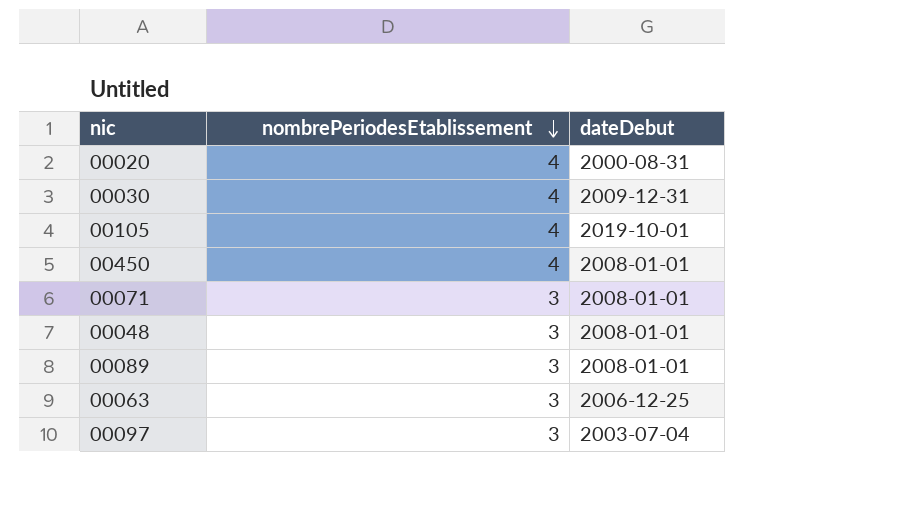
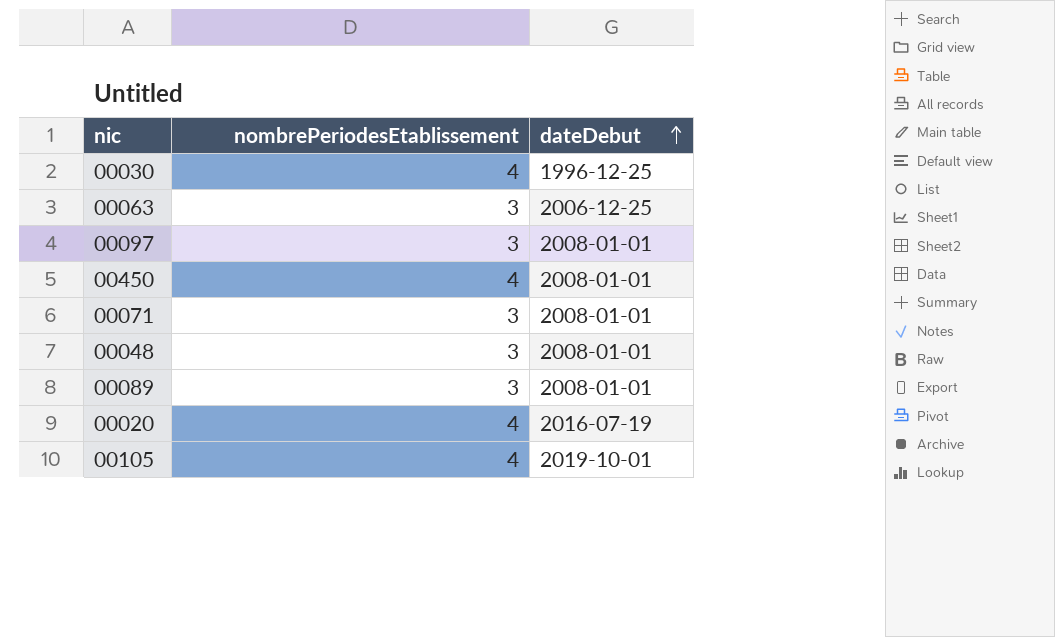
row order: nombrePeriodesEtablissement descending -> dateDebut ascending
00030 | dateDebut: 2009-12-31 -> 1996-12-25
00097 | dateDebut: 2003-07-04 -> 2008-01-01
00020 | dateDebut: 2000-08-31 -> 2016-07-19

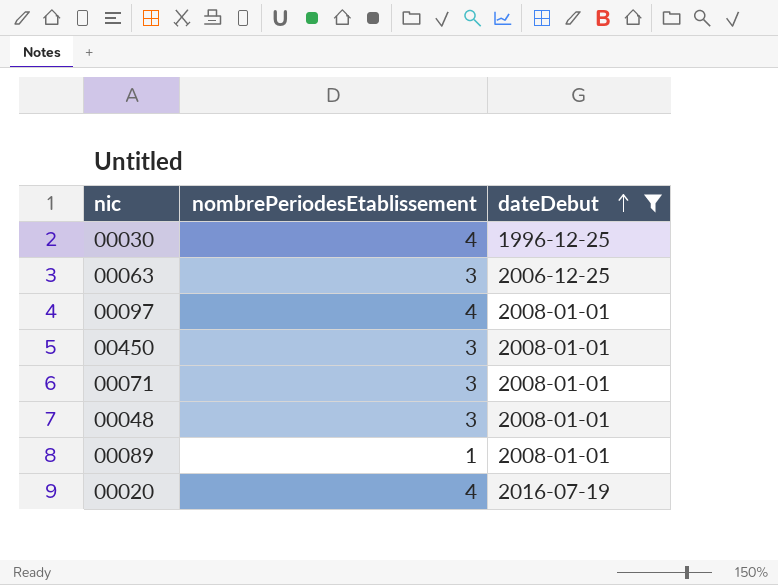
filter: none -> dateDebut != 2019-10-01
00097 | nombrePeriodesEtablissement: 3 -> 4
00450 | nombrePeriodesEtablissement: 4 -> 3
00089 | nombrePeriodesEtablissement: 3 -> 1

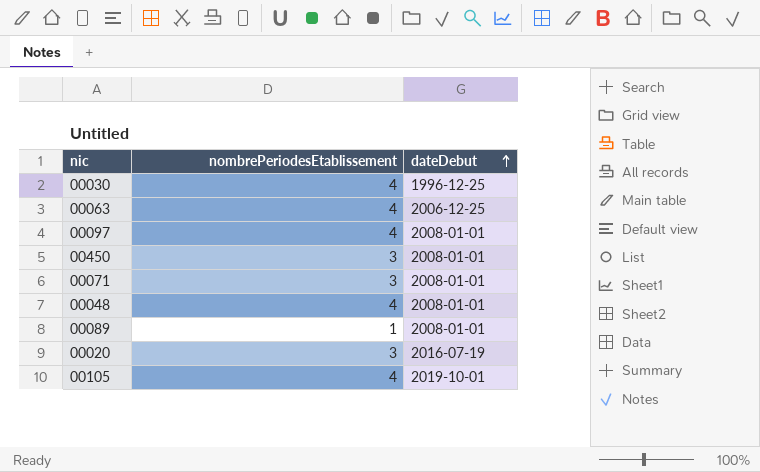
filter: dateDebut != 2019-10-01 -> none
00063 | nombrePeriodesEtablissement: 3 -> 4
00048 | nombrePeriodesEtablissement: 3 -> 4
00020 | nombrePeriodesEtablissement: 4 -> 3

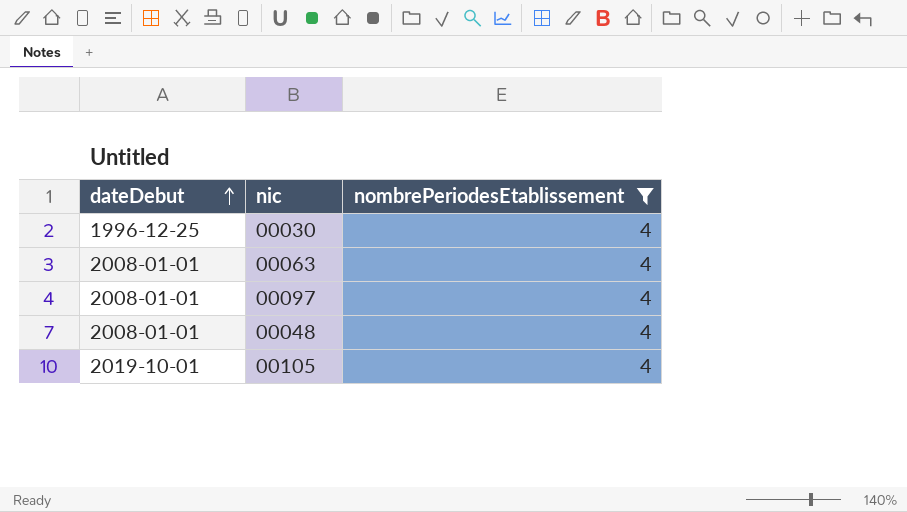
filter: none -> nombrePeriodesEtablissement = 4
column dateDebut | position: 3 -> 1
00063 | dateDebut: 2006-12-25 -> 2008-01-01

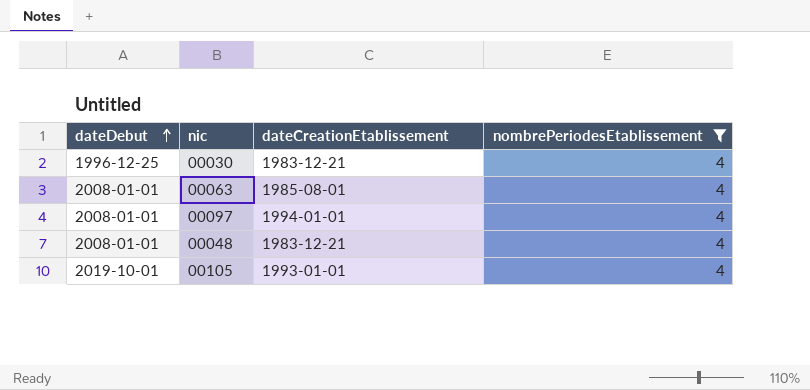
column dateCreationEtablissement | position: none -> 3

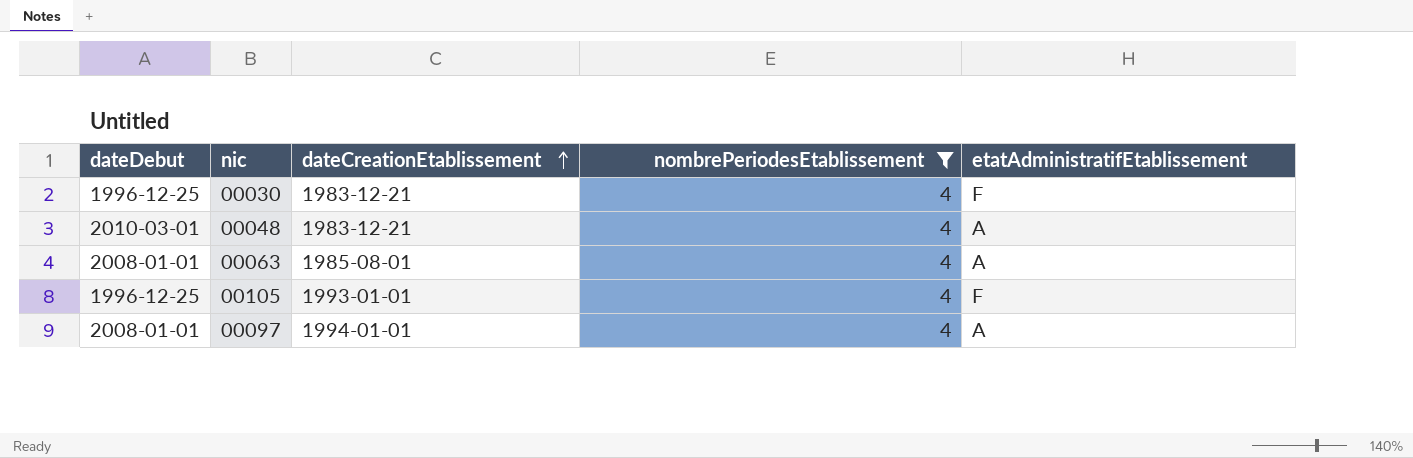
row order: dateDebut ascending -> dateCreationEtablissement ascending
column etatAdministratifEtablissement | position: none -> 5
00048 | dateDebut: 2008-01-01 -> 2010-03-01
00105 | dateDebut: 2019-10-01 -> 1996-12-25

